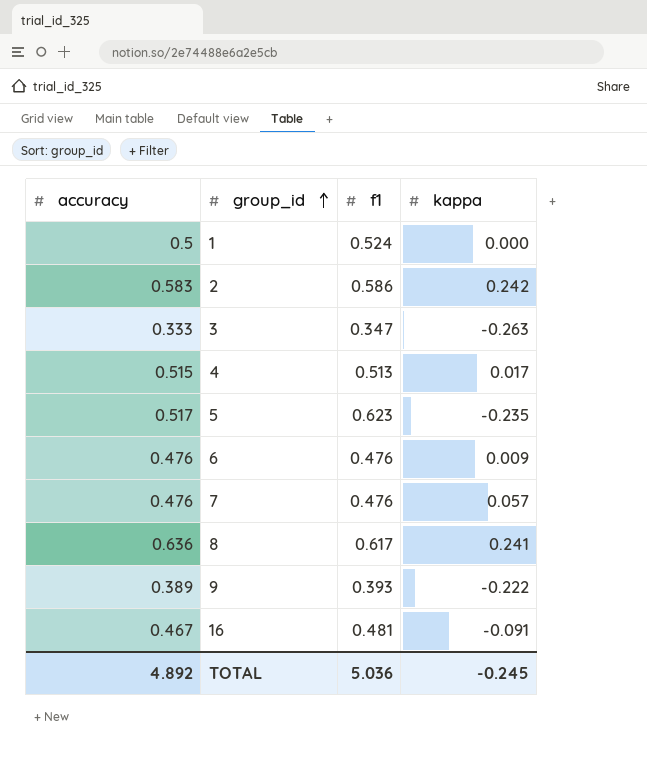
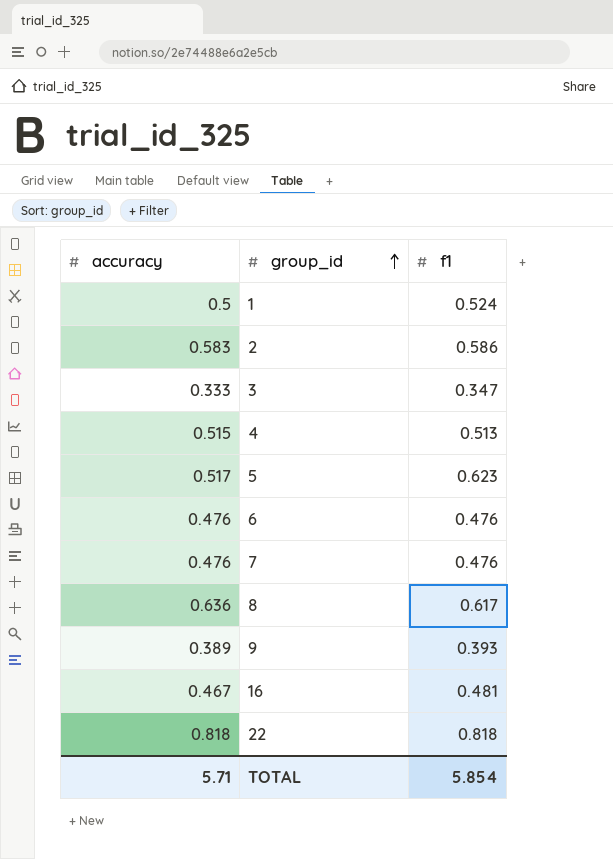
column kappa | position: 4 -> none
row 22: none -> 0.818 | 0.818
TOTAL | accuracy: 4.892 -> 5.71
TOTAL | f1: 5.036 -> 5.854

